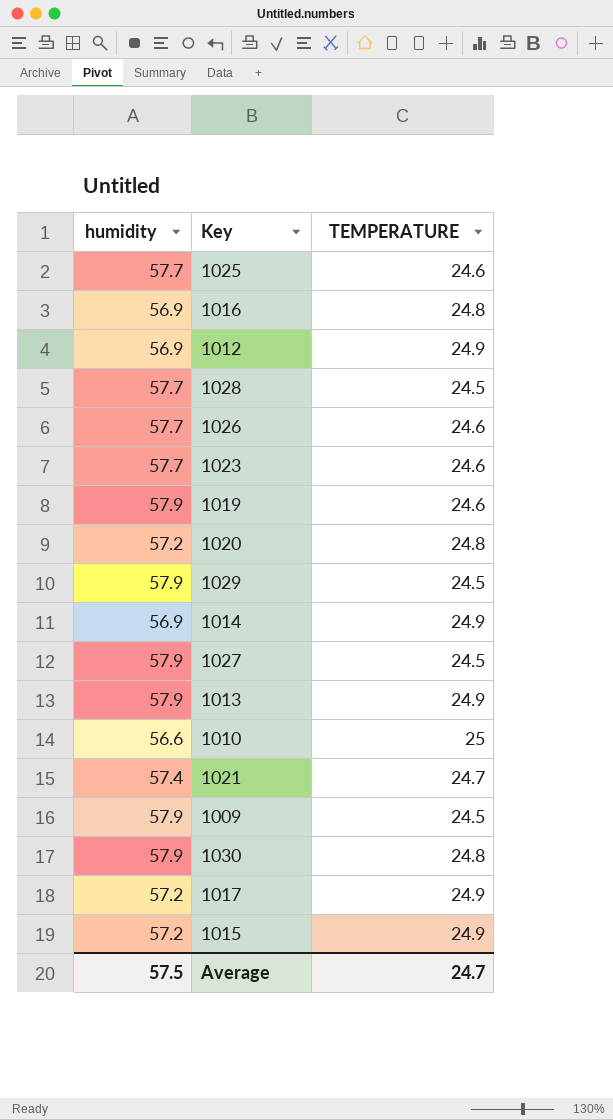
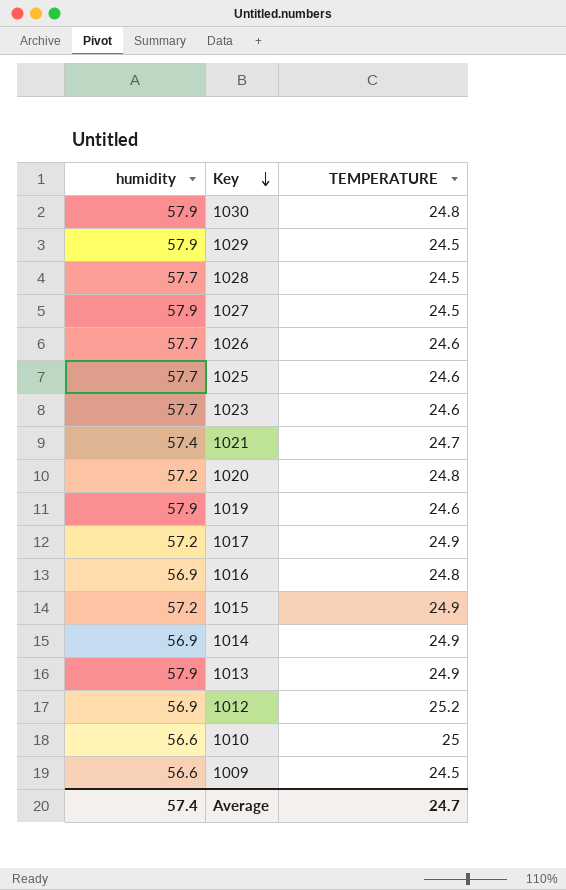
row order: none -> Key descending
1012 | TEMPERATURE: 24.9 -> 25.2
1009 | humidity: 57.9 -> 56.6
Average | humidity: 57.5 -> 57.4

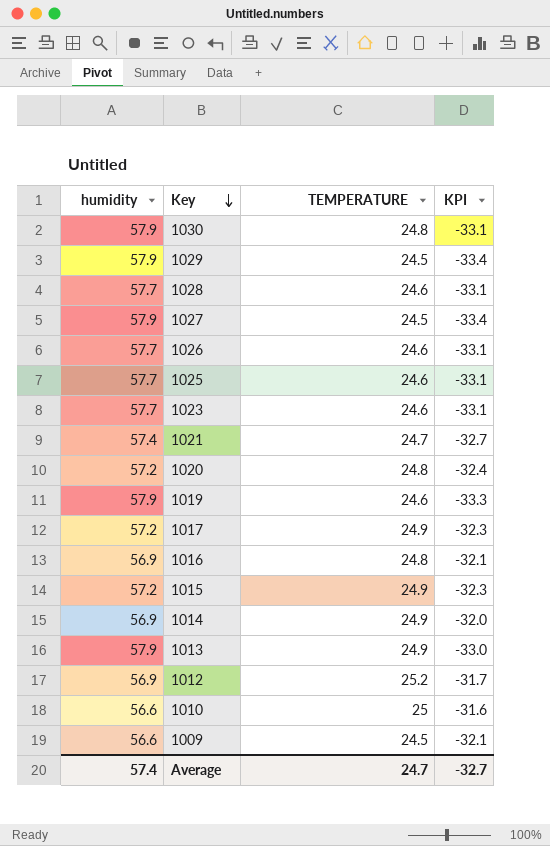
column KPI | formula: none -> [TEMPERATURE] - [humidity]
1028 | TEMPERATURE: 24.5 -> 24.6

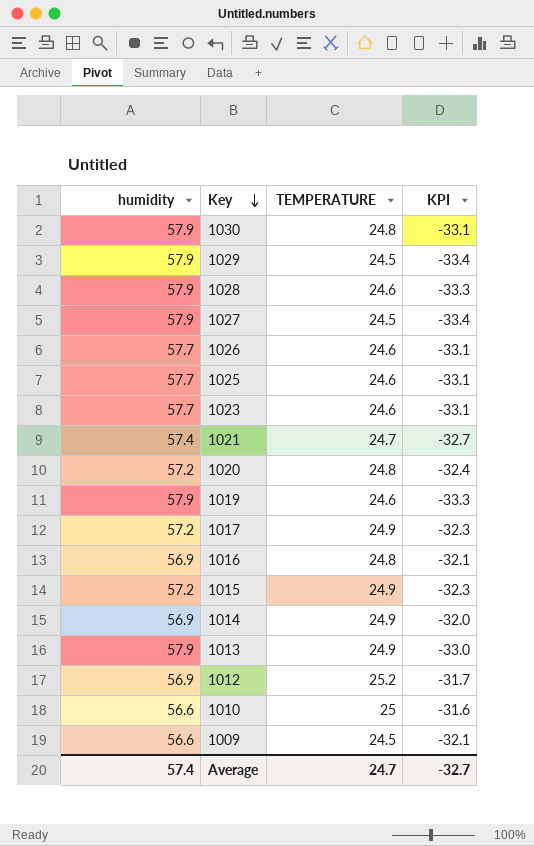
1028 | humidity: 57.7 -> 57.9
1028 | KPI: -33.1 -> -33.3

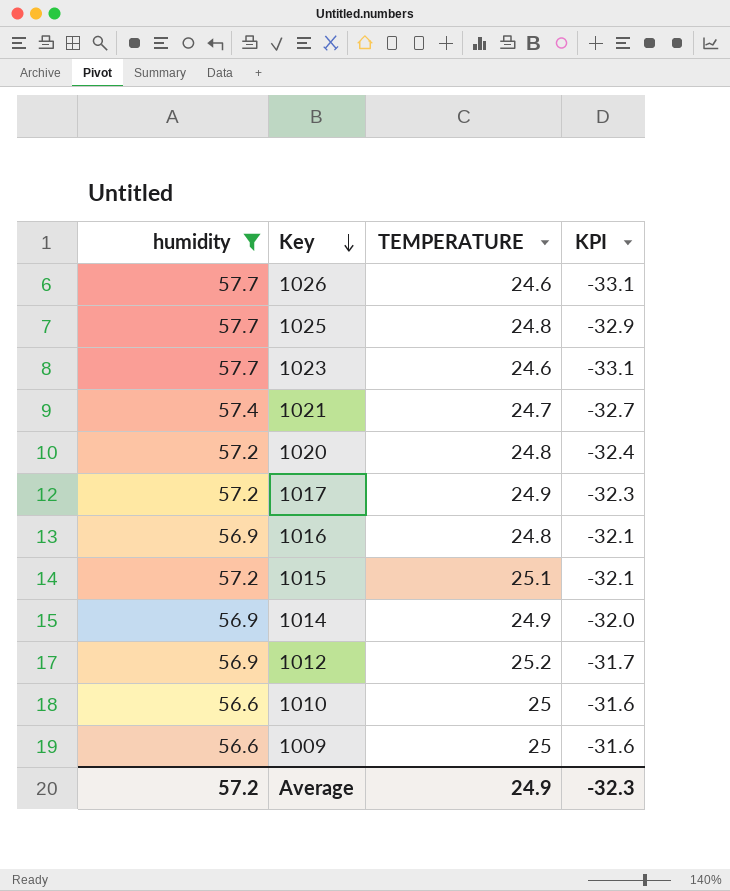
filter: none -> humidity != 57.9
1025 | TEMPERATURE: 24.6 -> 24.8
1025 | KPI: -33.1 -> -32.9
1015 | TEMPERATURE: 24.9 -> 25.1
1015 | KPI: -32.3 -> -32.1
1009 | TEMPERATURE: 24.5 -> 25
1009 | KPI: -32.1 -> -31.6
Average | humidity: 57.4 -> 57.2
Average | TEMPERATURE: 24.7 -> 24.9
Average | KPI: -32.7 -> -32.3

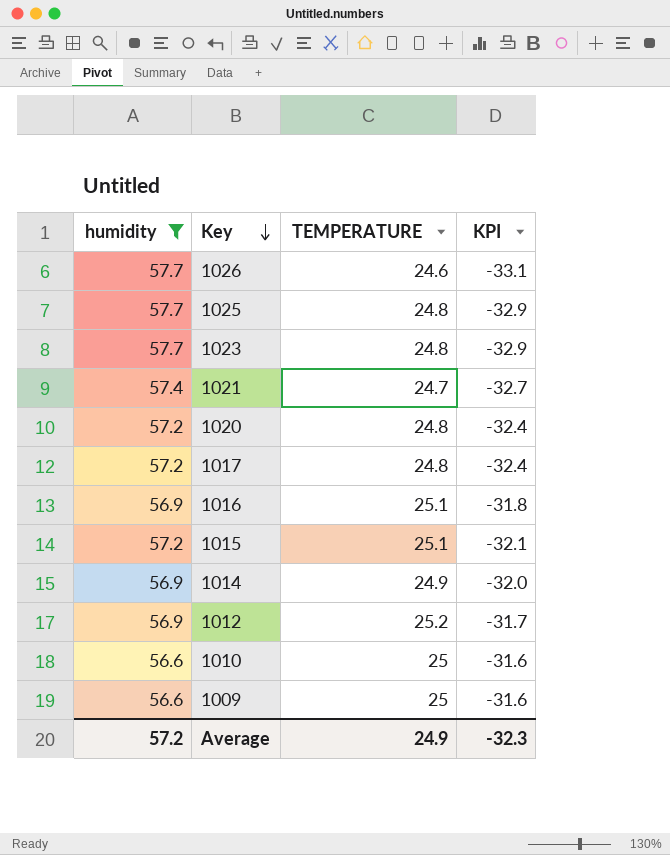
1023 | TEMPERATURE: 24.6 -> 24.8
1023 | KPI: -33.1 -> -32.9
1017 | TEMPERATURE: 24.9 -> 24.8
1017 | KPI: -32.3 -> -32.4
1016 | TEMPERATURE: 24.8 -> 25.1
1016 | KPI: -32.1 -> -31.8

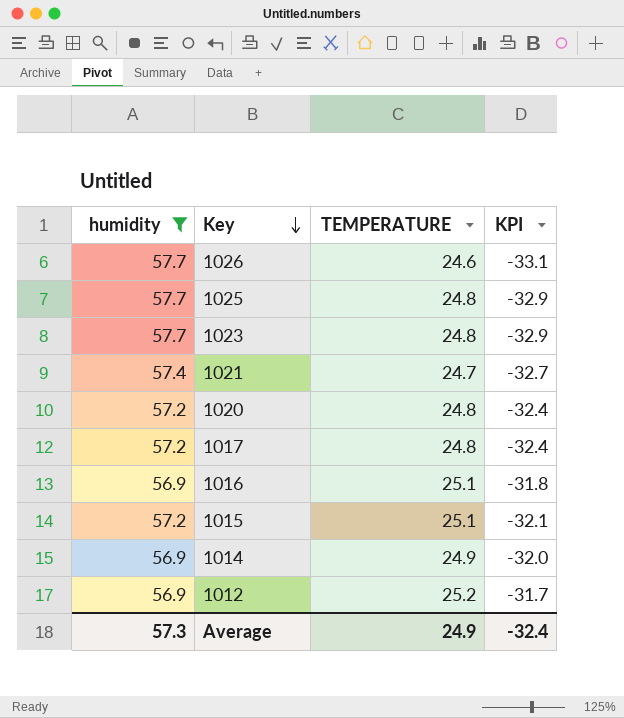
row 1010: 56.6 | 25 | -31.6 -> none
row 1009: 56.6 | 25 | -31.6 -> none
Average | humidity: 57.2 -> 57.3
Average | KPI: -32.3 -> -32.4

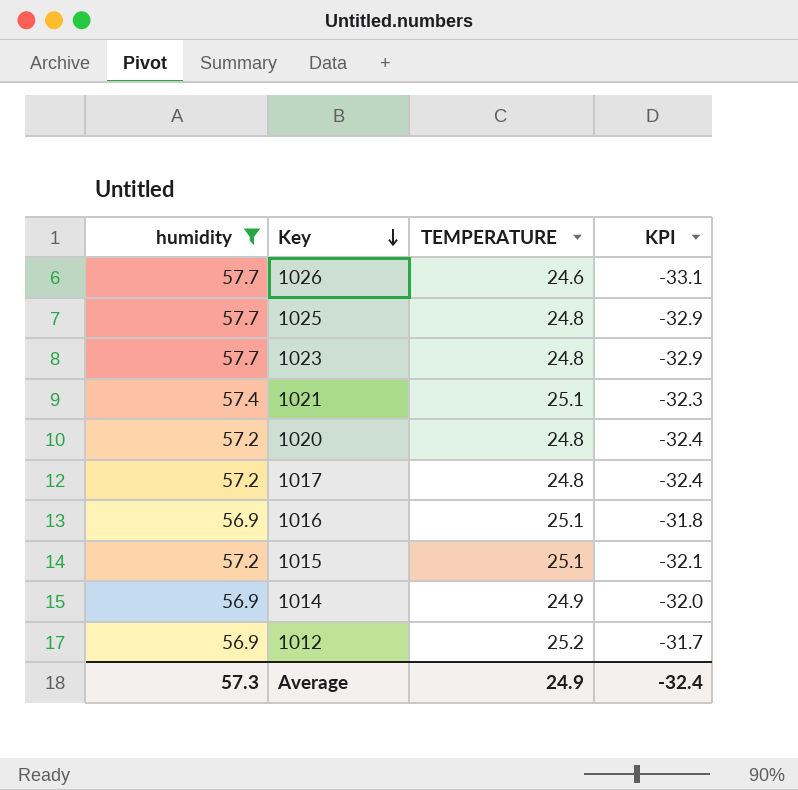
1021 | TEMPERATURE: 24.7 -> 25.1
1021 | KPI: -32.7 -> -32.3

